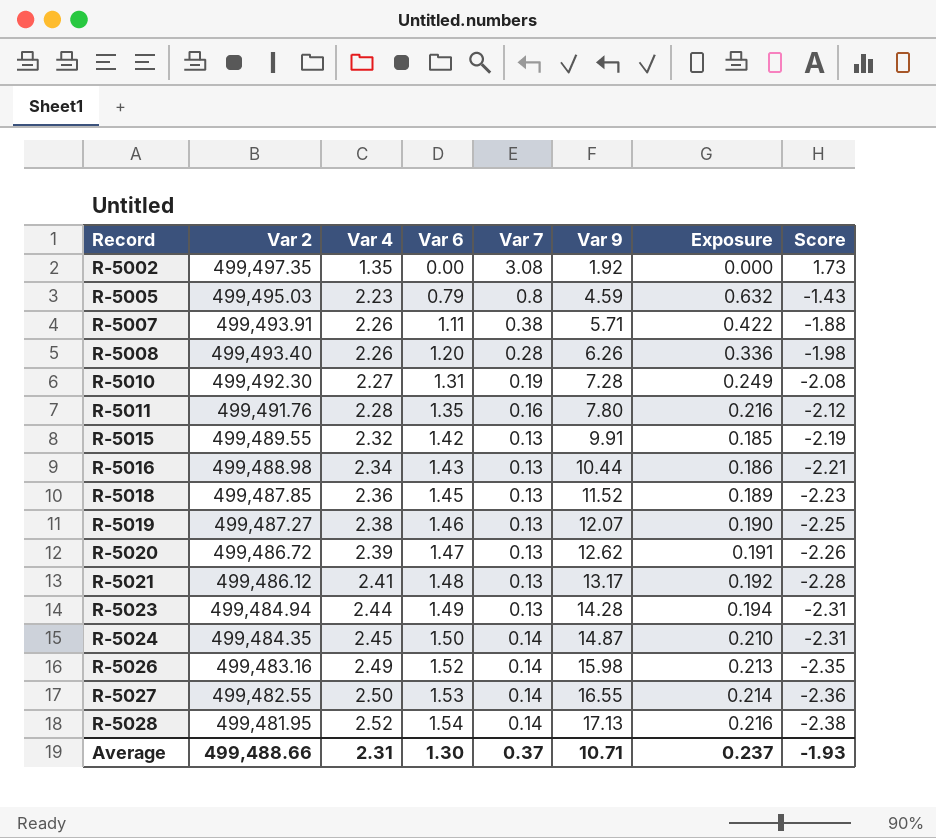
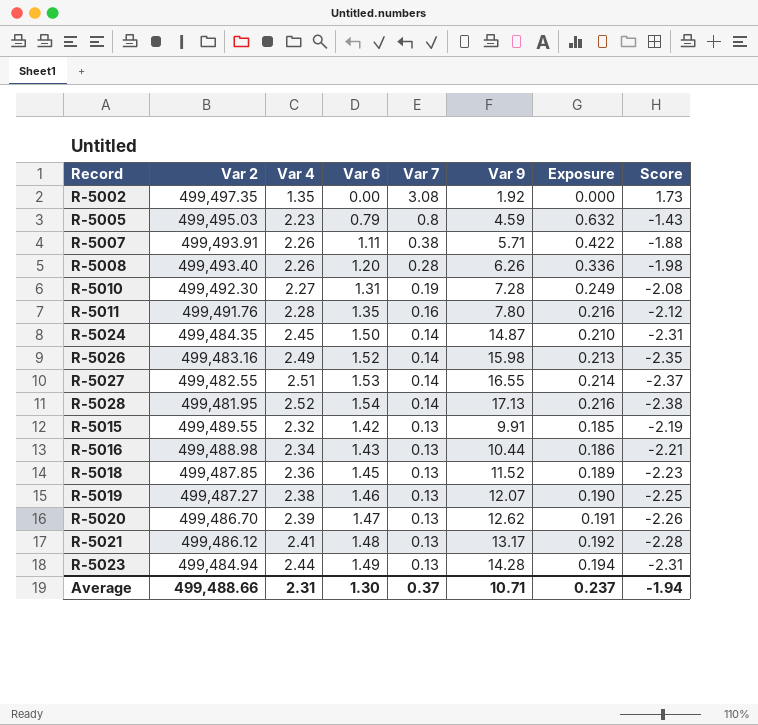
row order: Record ascending -> Var 7 descending
R-5027 | Var 4: 2.50 -> 2.51
R-5027 | Score: -2.36 -> -2.37
R-5020 | Var 2: 499,486.72 -> 499,486.70
Average | Score: -1.93 -> -1.94

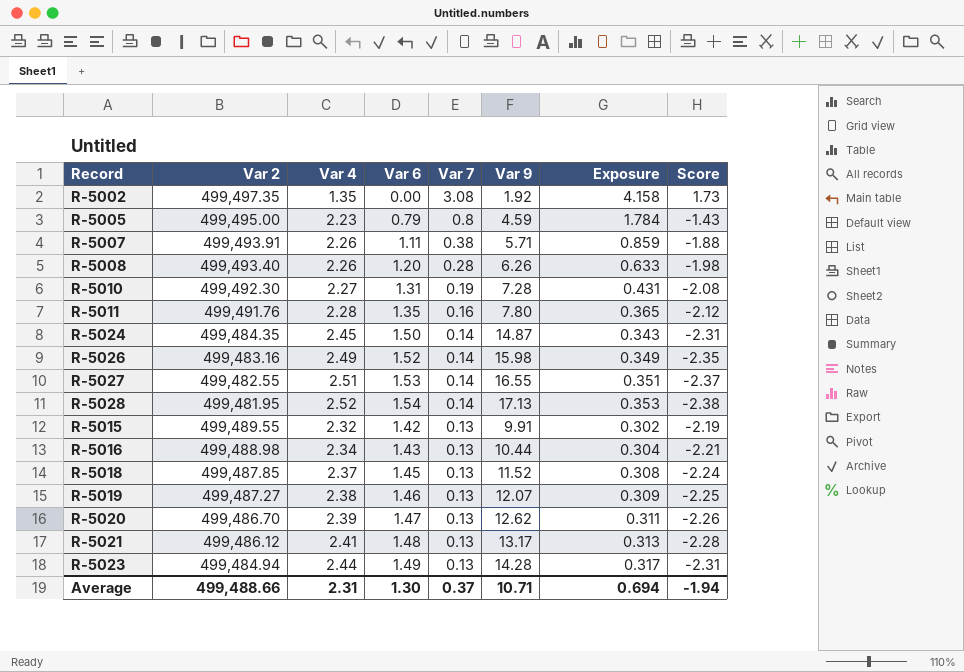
column Exposure | formula: [Var 6] * [Var 7] -> [Var 4] * [Var 7]
R-5005 | Var 2: 499,495.03 -> 499,495.00
R-5018 | Var 4: 2.36 -> 2.37
R-5018 | Score: -2.23 -> -2.24
Average | Exposure: 0.237 -> 0.694

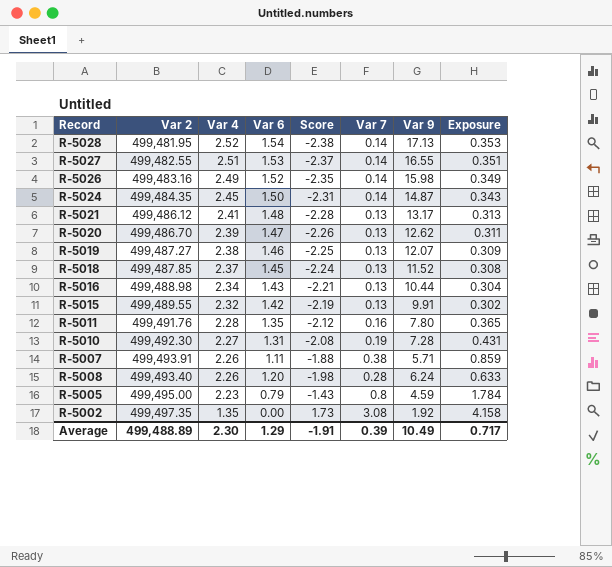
row order: Var 7 descending -> Var 4 descending
column Score | position: 8 -> 5
row R-5023: 499,484.94 | 2.44 | 1.49 | 0.13 | 14.28 | 0.317 | -2.31 -> none
R-5008 | Var 9: 6.26 -> 6.24
Average | Var 2: 499,488.66 -> 499,488.89
Average | Var 4: 2.31 -> 2.30
Average | Var 6: 1.30 -> 1.29
Average | Score: -1.94 -> -1.91
Average | Var 7: 0.37 -> 0.39
Average | Var 9: 10.71 -> 10.49
Average | Exposure: 0.694 -> 0.717

